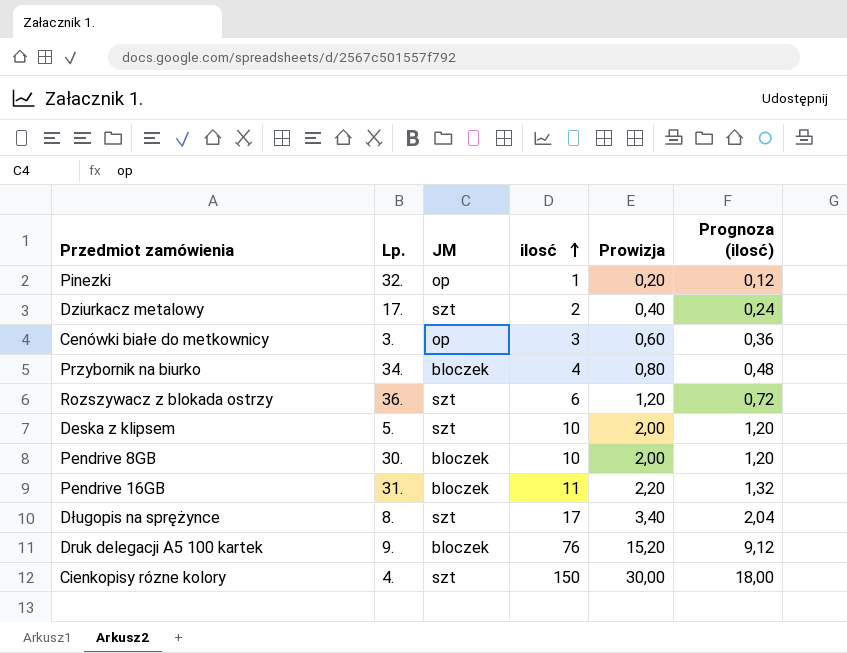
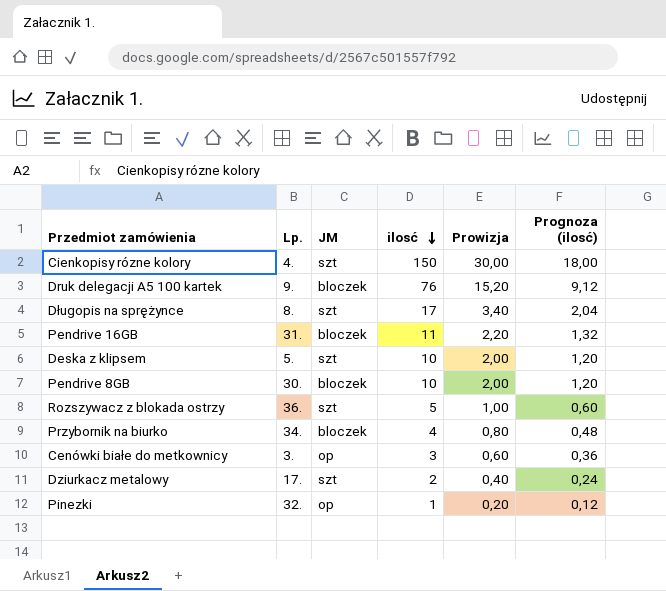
row order: ilosć ascending -> ilosć descending
Rozszywacz z blokada ostrzy | ilosć: 6 -> 5
Rozszywacz z blokada ostrzy | Prowizja: 1,20 -> 1,00
Rozszywacz z blokada ostrzy | Prognoza (ilosć): 0,72 -> 0,60

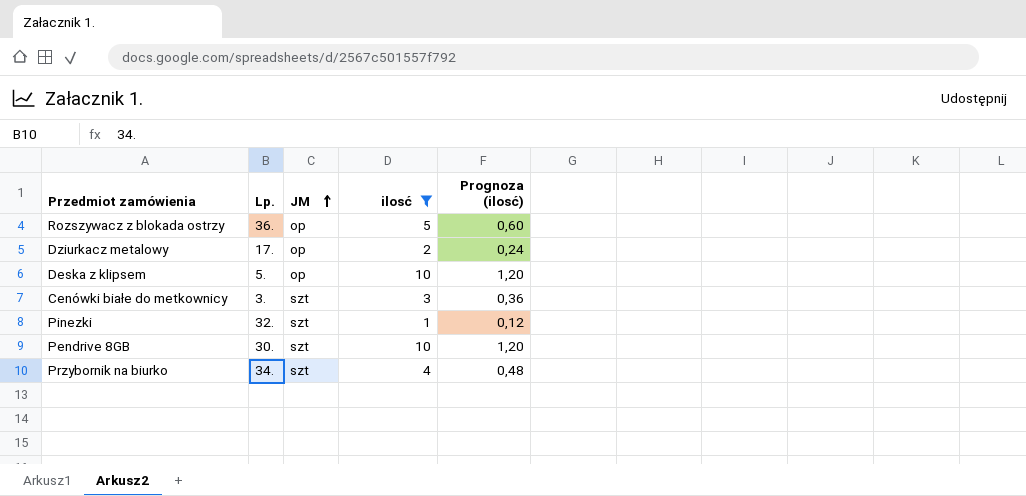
filter: none -> ilosć <= 10
row order: ilosć descending -> JM ascending
column Prowizja | formula: [ilosć] * 0,2 -> none
Rozszywacz z blokada ostrzy | JM: szt -> op
Dziurkacz metalowy | JM: szt -> op
Deska z klipsem | JM: szt -> op
Cenówki białe do metkownicy | JM: op -> szt
Pinezki | JM: op -> szt
Pendrive 8GB | JM: bloczek -> szt
Przybornik na biurko | JM: bloczek -> szt

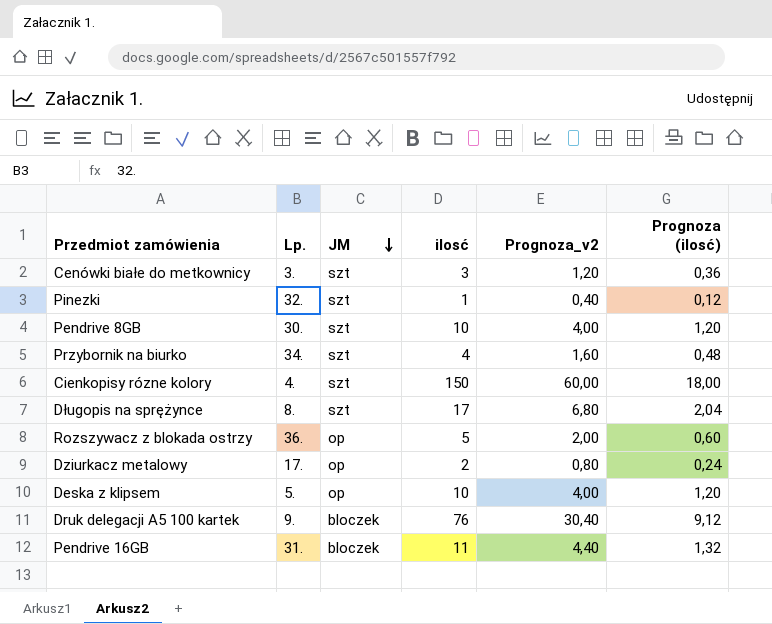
filter: ilosć <= 10 -> none
row order: JM ascending -> JM descending
column Prognoza_v2 | formula: none -> [ilosć] * 0,4

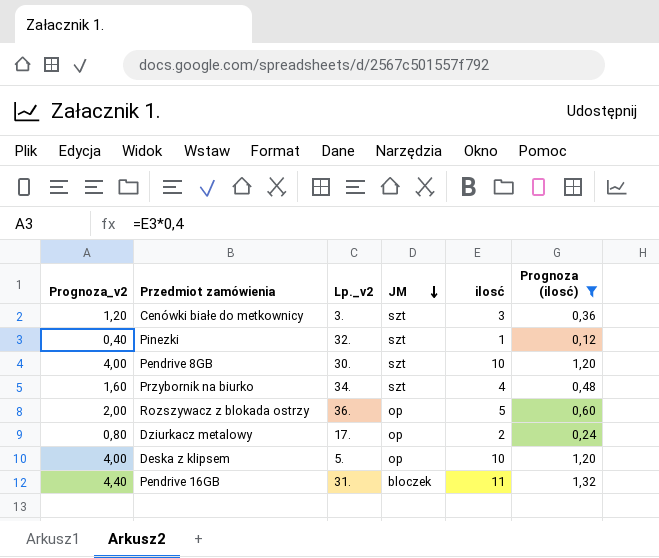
filter: none -> Prognoza (ilosć) <= 1,32
column Prognoza_v2 | position: 5 -> 1
column name: Lp. -> Lp._v2

